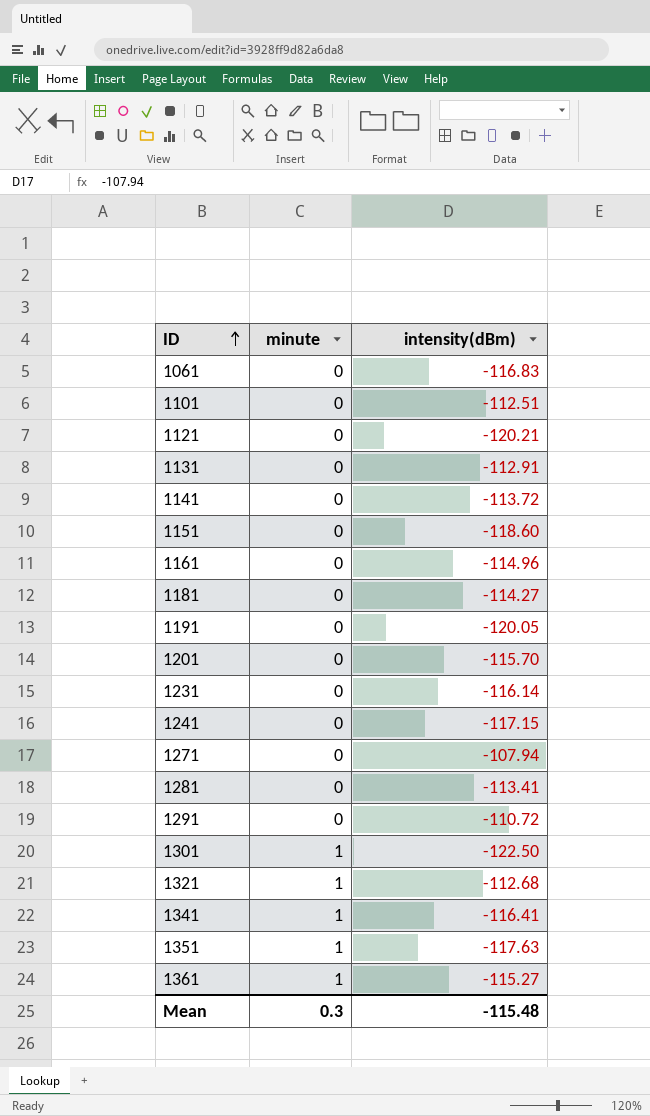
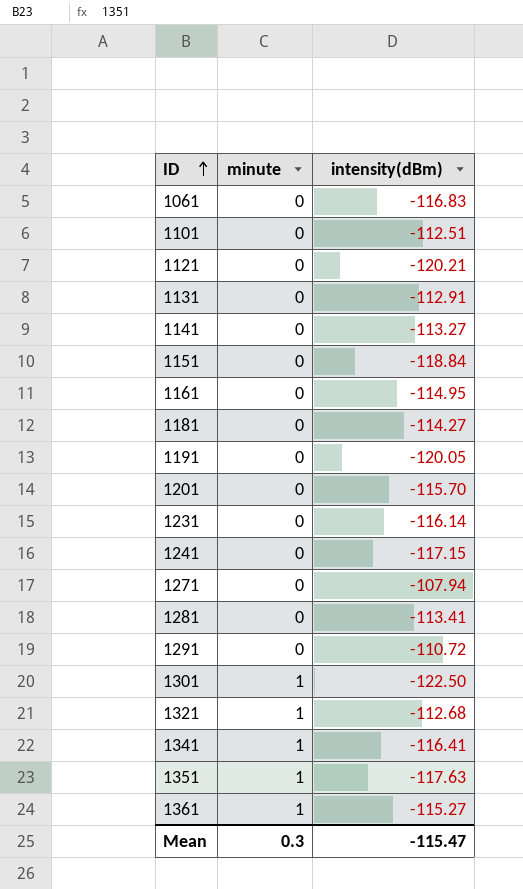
1141 | intensity(dBm): -113.72 -> -113.27
1151 | intensity(dBm): -118.60 -> -118.84
1161 | intensity(dBm): -114.96 -> -114.95
Mean | intensity(dBm): -115.48 -> -115.47

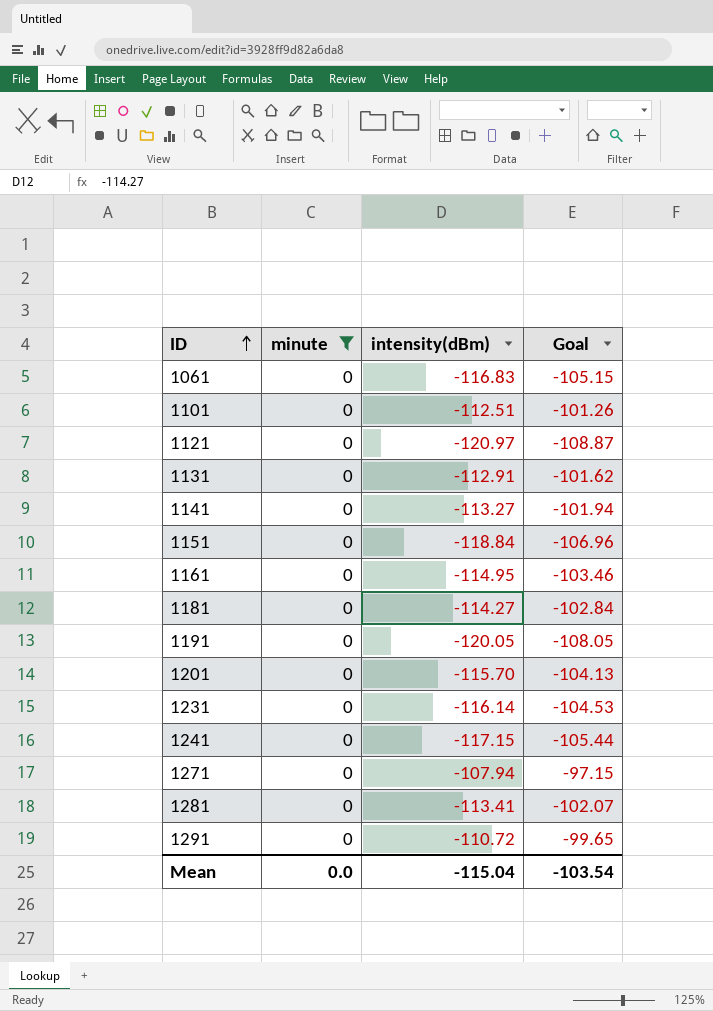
filter: none -> minute = 0
column Goal | formula: none -> [intensity(dBm)] * 0.9
1121 | intensity(dBm): -120.21 -> -120.97
Mean | minute: 0.3 -> 0.0
Mean | intensity(dBm): -115.47 -> -115.04

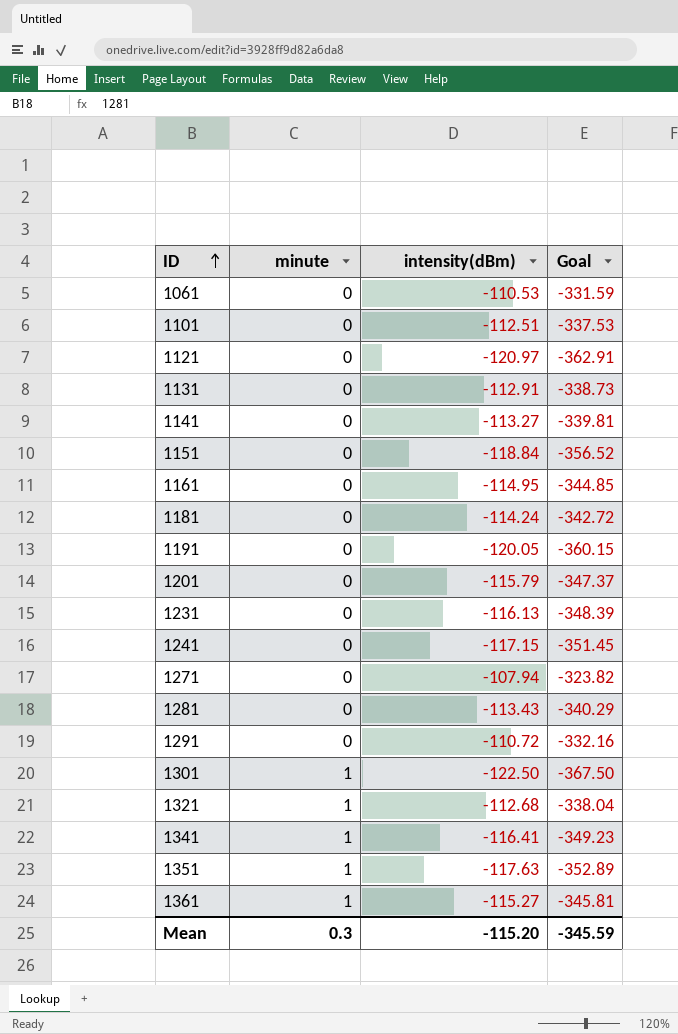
filter: minute = 0 -> none
column Goal | formula: [intensity(dBm)] * 0.9 -> [intensity(dBm)] * 3
1061 | intensity(dBm): -116.83 -> -110.53
1181 | intensity(dBm): -114.27 -> -114.24
1201 | intensity(dBm): -115.70 -> -115.79
1231 | intensity(dBm): -116.14 -> -116.13
1281 | intensity(dBm): -113.41 -> -113.43
Mean | minute: 0.0 -> 0.3
Mean | intensity(dBm): -115.04 -> -115.20
Mean | Goal: -103.54 -> -345.59

